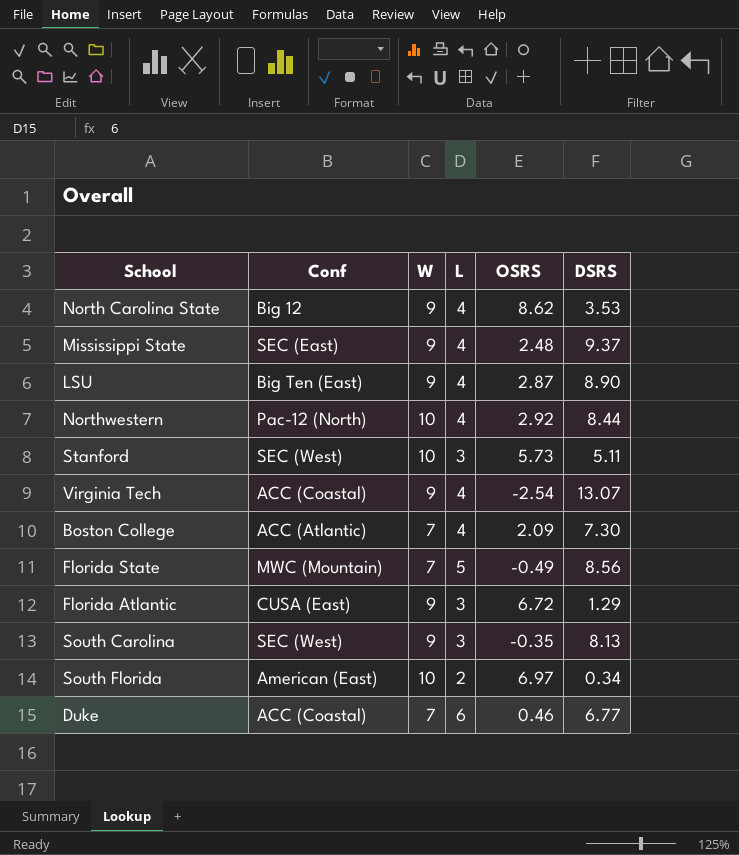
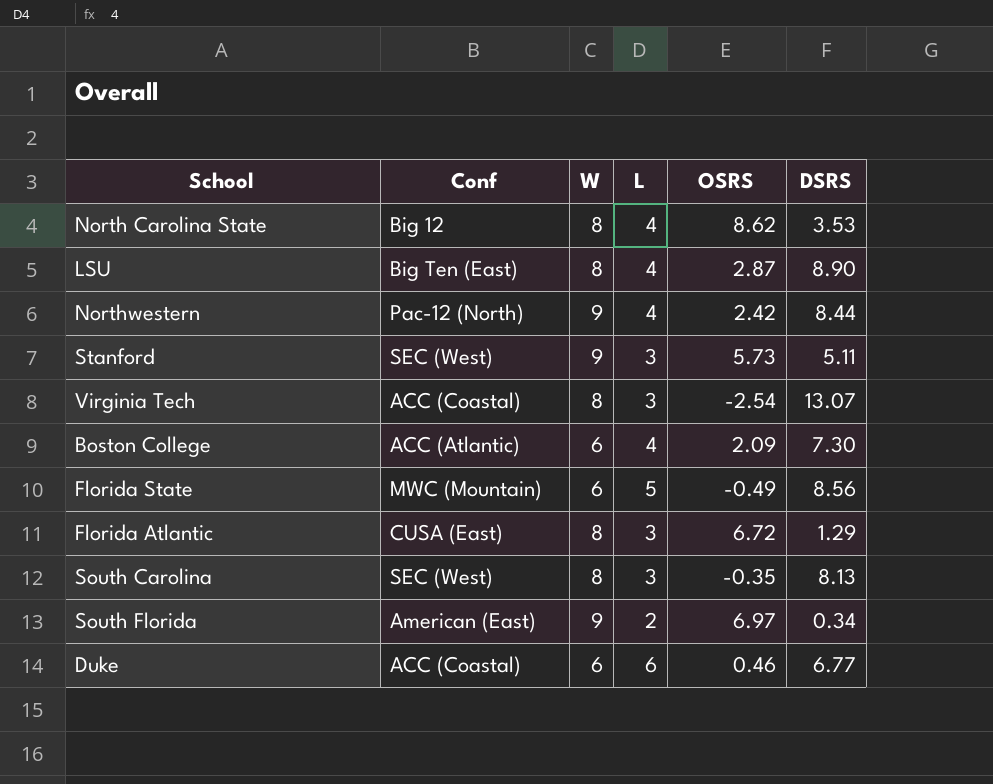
row Mississippi State: SEC (East) | 9 | 4 | 2.48 | 9.37 -> none
North Carolina State | W: 9 -> 8
LSU | W: 9 -> 8
Northwestern | W: 10 -> 9
Northwestern | OSRS: 2.92 -> 2.42
Stanford | W: 10 -> 9
Virginia Tech | W: 9 -> 8
Virginia Tech | L: 4 -> 3
Boston College | W: 7 -> 6
Florida State | W: 7 -> 6
Florida Atlantic | W: 9 -> 8
South Carolina | W: 9 -> 8
South Florida | W: 10 -> 9
Duke | W: 7 -> 6

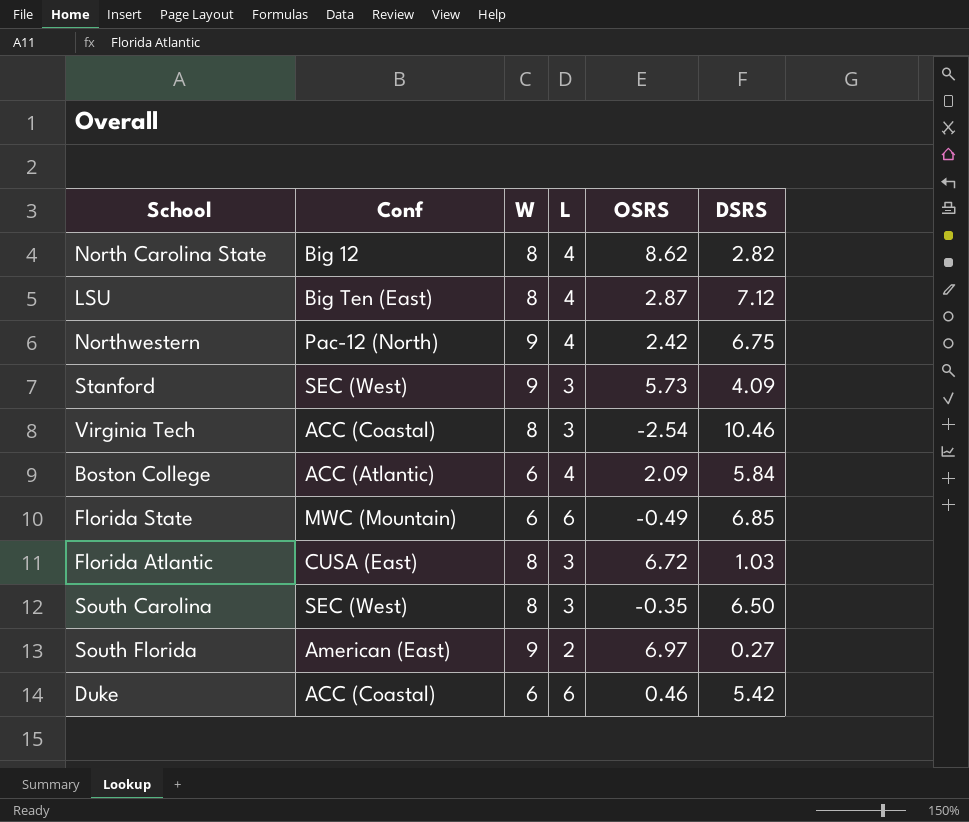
North Carolina State | DSRS: 3.53 -> 2.82
LSU | DSRS: 8.90 -> 7.12
Northwestern | DSRS: 8.44 -> 6.75
Stanford | DSRS: 5.11 -> 4.09
Virginia Tech | DSRS: 13.07 -> 10.46
Boston College | DSRS: 7.30 -> 5.84
Florida State | L: 5 -> 6
Florida State | DSRS: 8.56 -> 6.85
Florida Atlantic | DSRS: 1.29 -> 1.03
South Carolina | DSRS: 8.13 -> 6.50
South Florida | DSRS: 0.34 -> 0.27
Duke | DSRS: 6.77 -> 5.42

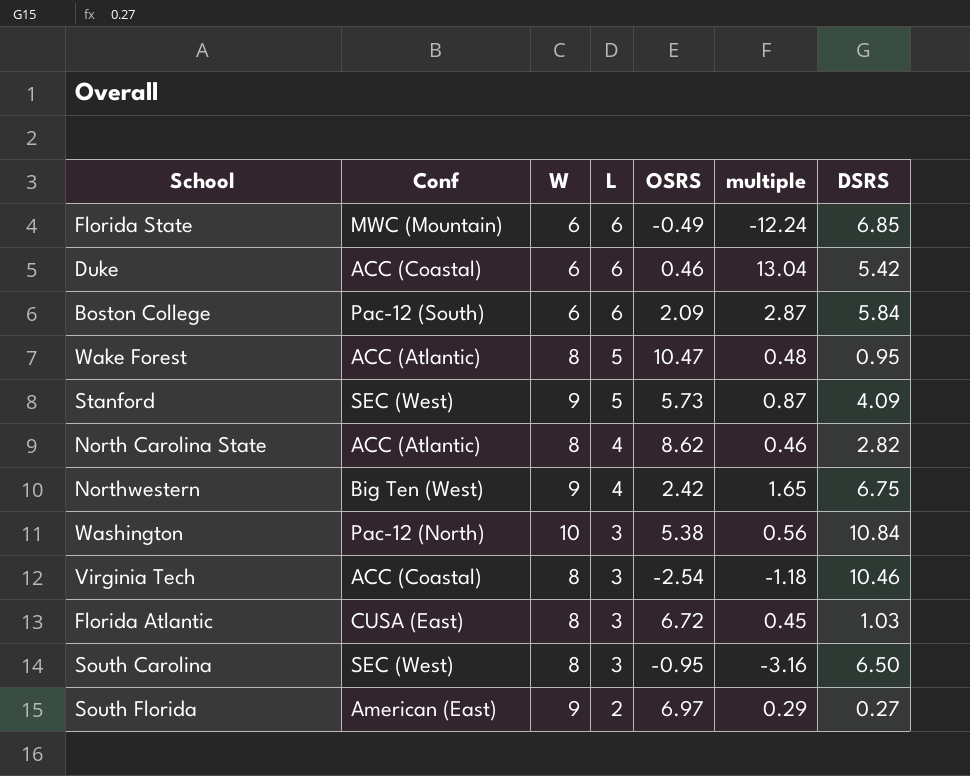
row order: none -> L descending
column multiple | formula: none -> [L] / [OSRS]
row LSU: Big Ten (East) | 8 | 4 | 2.87 | 7.12 -> none
Boston College | Conf: ACC (Atlantic) -> Pac-12 (South)
Boston College | L: 4 -> 6
row Wake Forest: none -> ACC (Atlantic) | 8 | 5 | 10.47 | 0.48 | 0.95
Stanford | L: 3 -> 5
North Carolina State | Conf: Big 12 -> ACC (Atlantic)
Northwestern | Conf: Pac-12 (North) -> Big Ten (West)
row Washington: none -> Pac-12 (North) | 10 | 3 | 5.38 | 0.56 | 10.84
South Carolina | OSRS: -0.35 -> -0.95

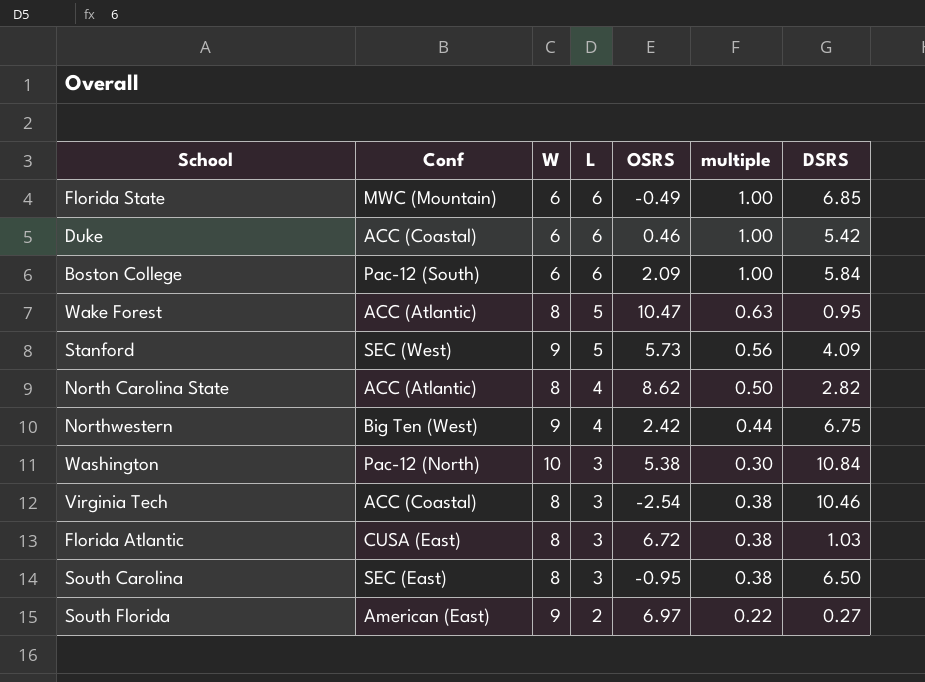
column multiple | formula: [L] / [OSRS] -> [L] / [W]
South Carolina | Conf: SEC (West) -> SEC (East)

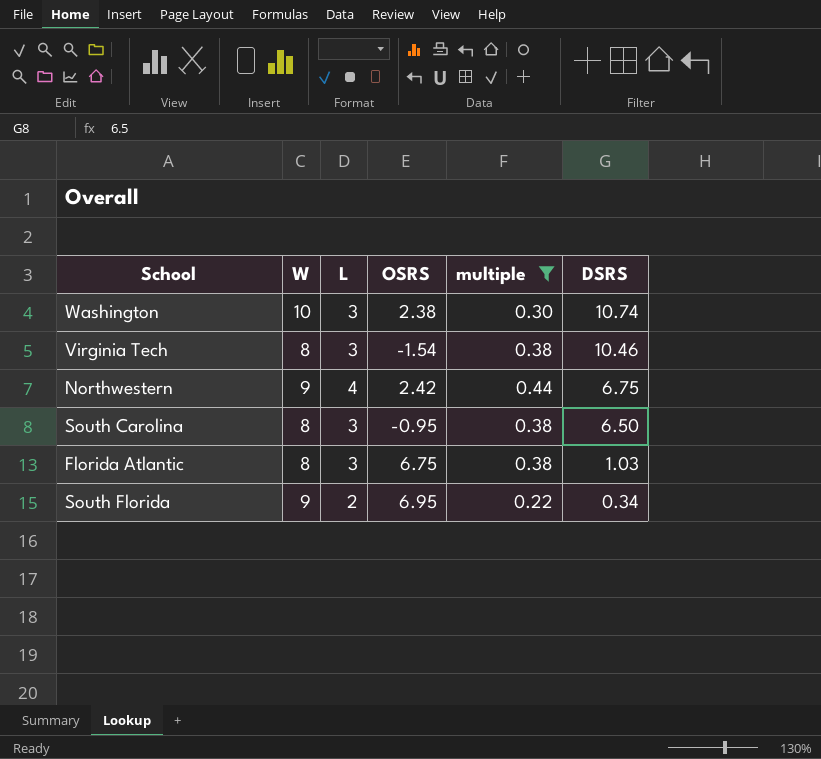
filter: none -> multiple <= 0.44
row order: L descending -> DSRS descending
column Conf | position: 2 -> none
Washington | OSRS: 5.38 -> 2.38
Washington | DSRS: 10.84 -> 10.74
Virginia Tech | OSRS: -2.54 -> -1.54
Florida Atlantic | OSRS: 6.72 -> 6.75
South Florida | OSRS: 6.97 -> 6.95
South Florida | DSRS: 0.27 -> 0.34

